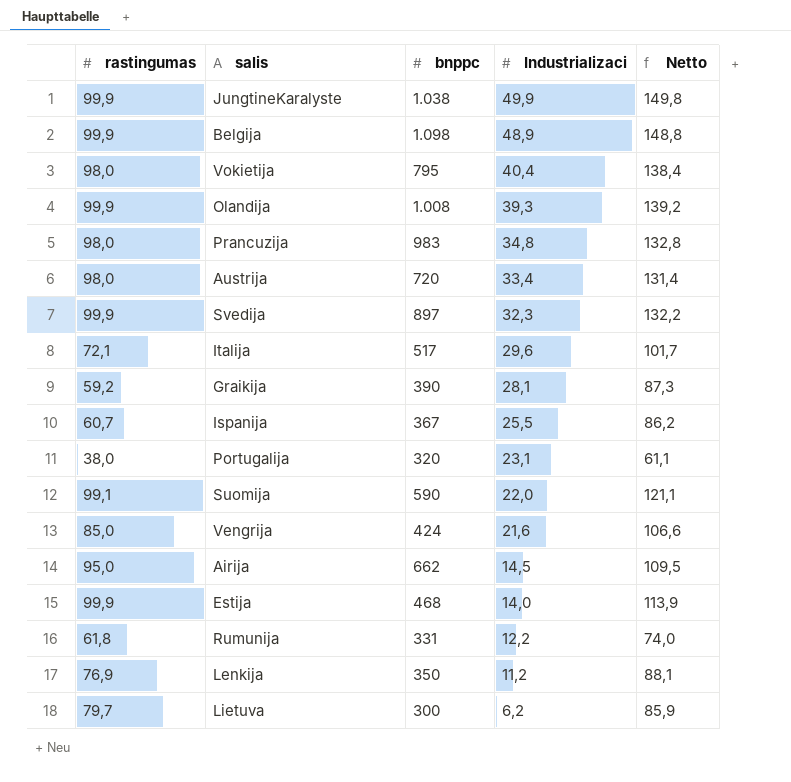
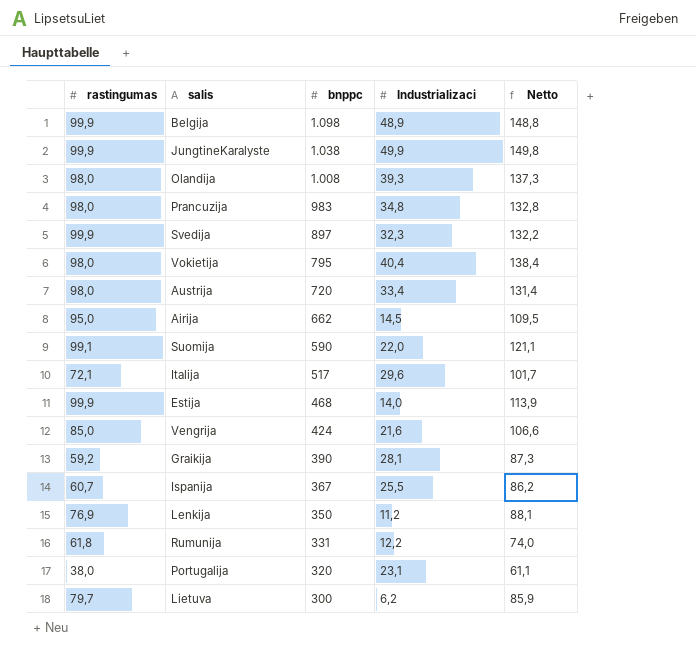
row order: Industrializaci descending -> bnppc descending
Olandija | rastingumas: 99,9 -> 98,0
Olandija | Netto: 139,2 -> 137,3

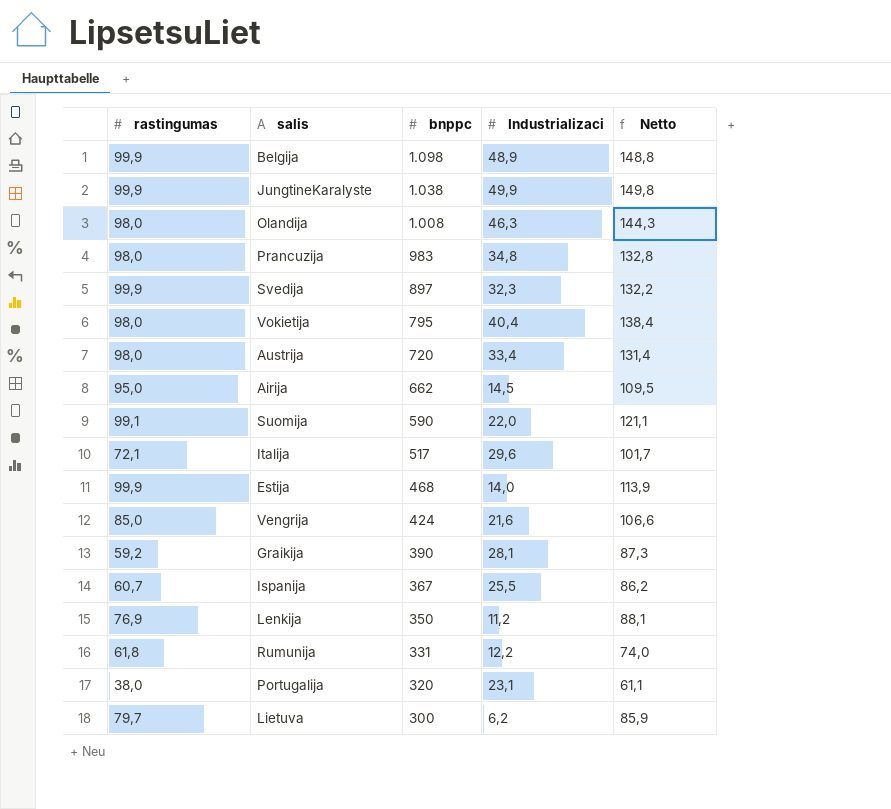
Olandija | Industrializaci: 39,3 -> 46,3
Olandija | Netto: 137,3 -> 144,3

